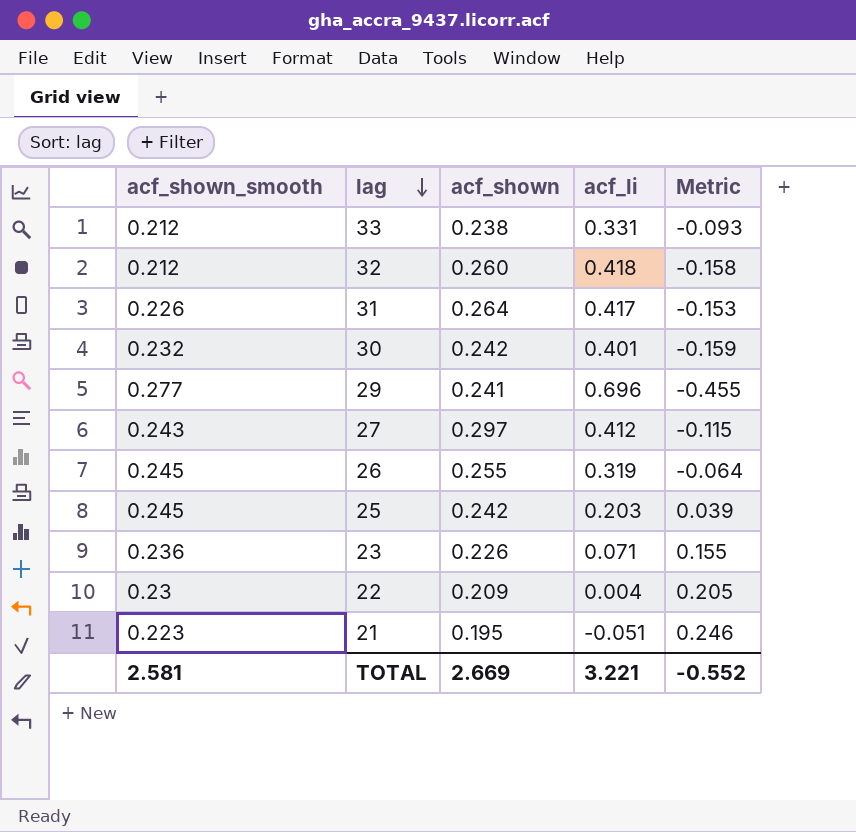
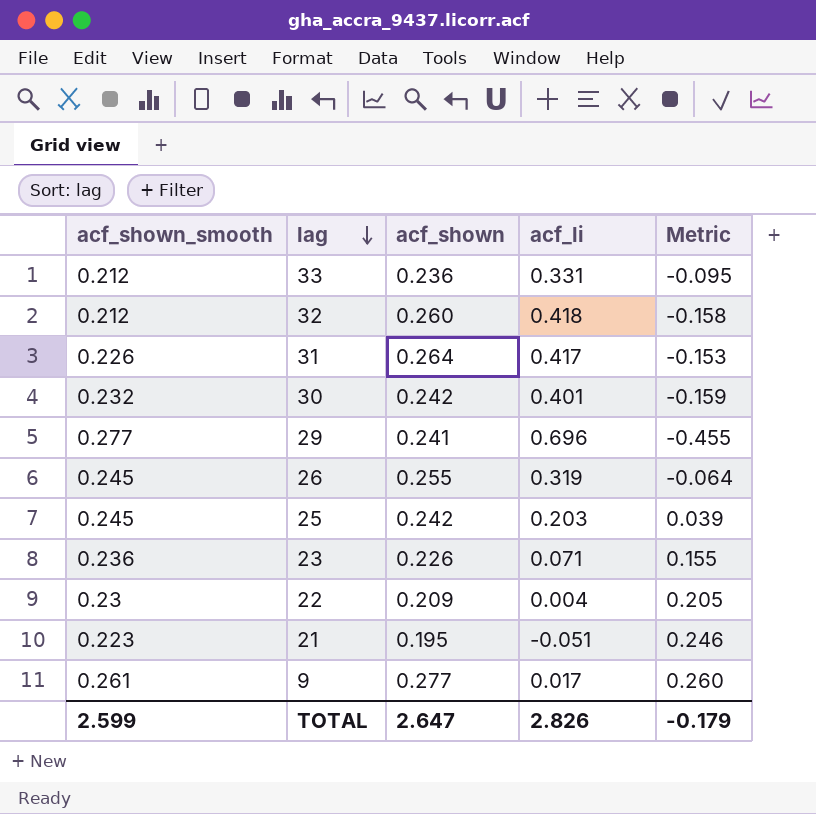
row 27: 0.243 | 0.297 | 0.412 | -0.115 -> none
33 | acf_shown: 0.238 -> 0.236
33 | Metric: -0.093 -> -0.095
row 9: none -> 0.261 | 0.277 | 0.017 | 0.260
TOTAL | acf_shown_smooth: 2.581 -> 2.599
TOTAL | acf_shown: 2.669 -> 2.647
TOTAL | acf_li: 3.221 -> 2.826
TOTAL | Metric: -0.552 -> -0.179

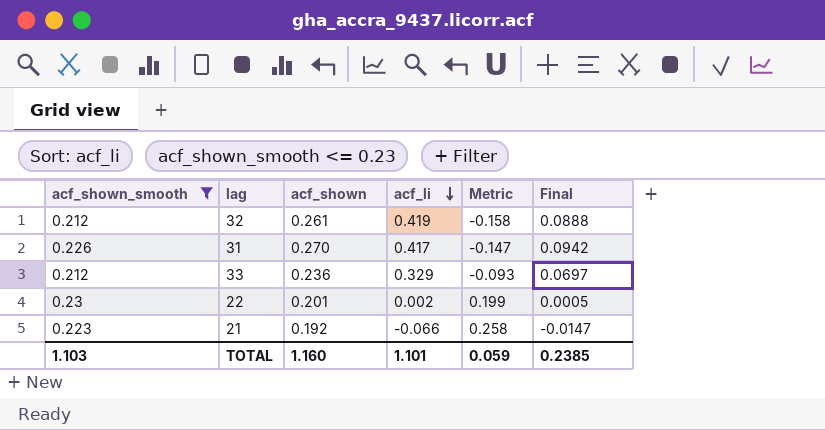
filter: none -> acf_shown_smooth <= 0.23
row order: lag descending -> acf_li descending
column Final | formula: none -> [acf_shown_smooth] * [acf_li]
32 | acf_shown: 0.260 -> 0.261
32 | acf_li: 0.418 -> 0.419
31 | acf_shown: 0.264 -> 0.270
31 | Metric: -0.153 -> -0.147
33 | acf_li: 0.331 -> 0.329
33 | Metric: -0.095 -> -0.093
22 | acf_shown: 0.209 -> 0.201
22 | acf_li: 0.004 -> 0.002
22 | Metric: 0.205 -> 0.199
21 | acf_shown: 0.195 -> 0.192
21 | acf_li: -0.051 -> -0.066
21 | Metric: 0.246 -> 0.258
TOTAL | acf_shown_smooth: 2.599 -> 1.103
TOTAL | acf_shown: 2.647 -> 1.160
TOTAL | acf_li: 2.826 -> 1.101
TOTAL | Metric: -0.179 -> 0.059

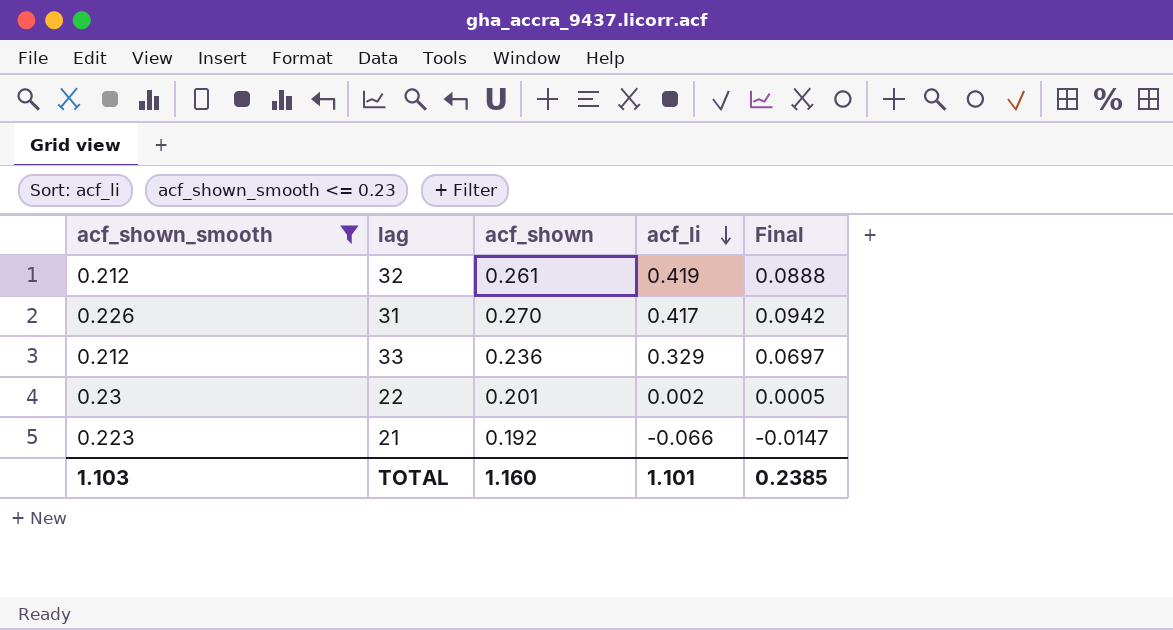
column Metric | formula: [acf_shown] - [acf_li] -> none

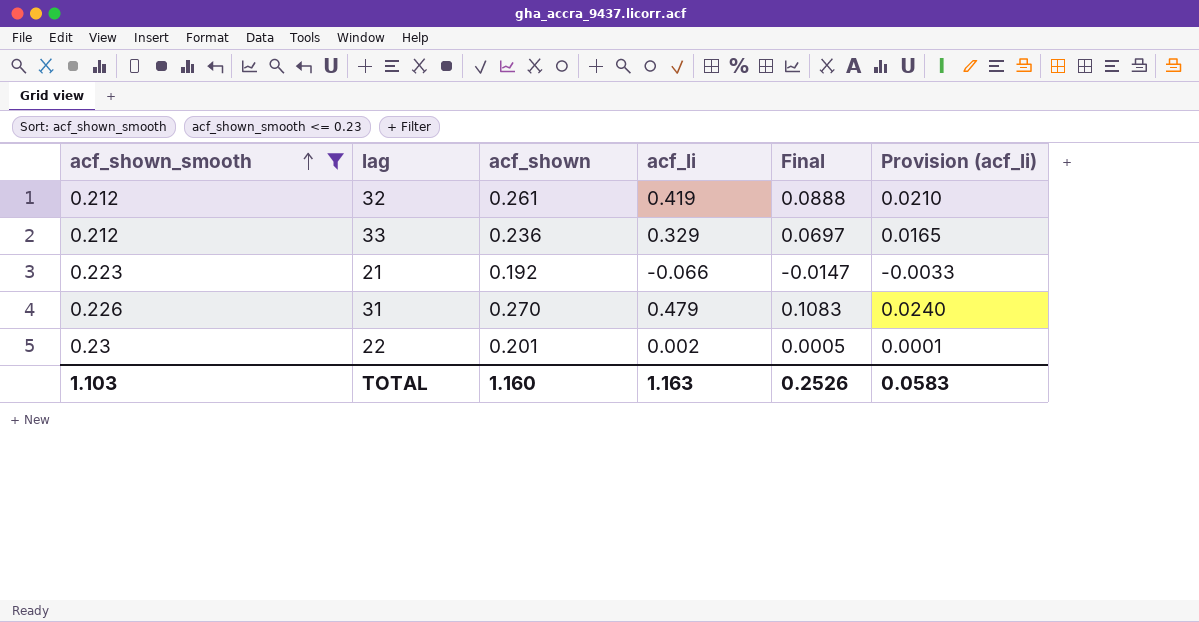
row order: acf_li descending -> acf_shown_smooth ascending
column Provision (acf_li) | formula: none -> [acf_li] * 0.05
31 | acf_li: 0.417 -> 0.479
31 | Final: 0.0942 -> 0.1083
TOTAL | acf_li: 1.101 -> 1.163
TOTAL | Final: 0.2385 -> 0.2526

